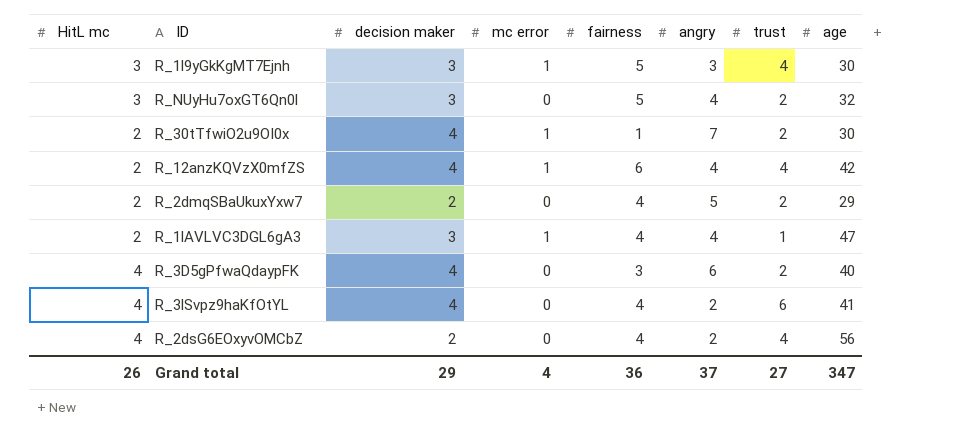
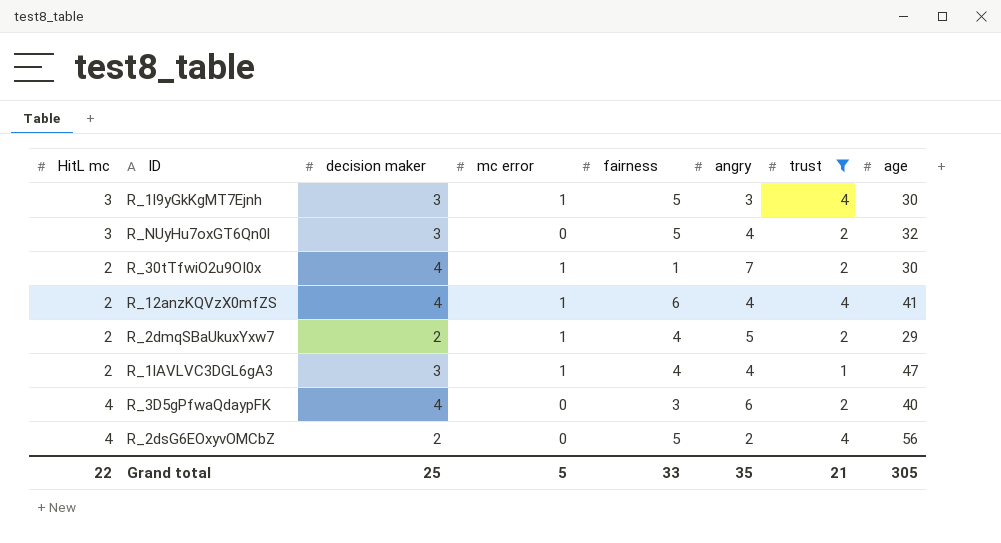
filter: none -> trust != 6
R_12anzKQVzX0mfZS | age: 42 -> 41
R_2dmqSBaUkuxYxw7 | mc error: 0 -> 1
R_2dsG6EOxyvOMCbZ | fairness: 4 -> 5
Grand total | HitL mc: 26 -> 22
Grand total | decision maker: 29 -> 25
Grand total | mc error: 4 -> 5
Grand total | fairness: 36 -> 33
Grand total | angry: 37 -> 35
Grand total | trust: 27 -> 21
Grand total | age: 347 -> 305

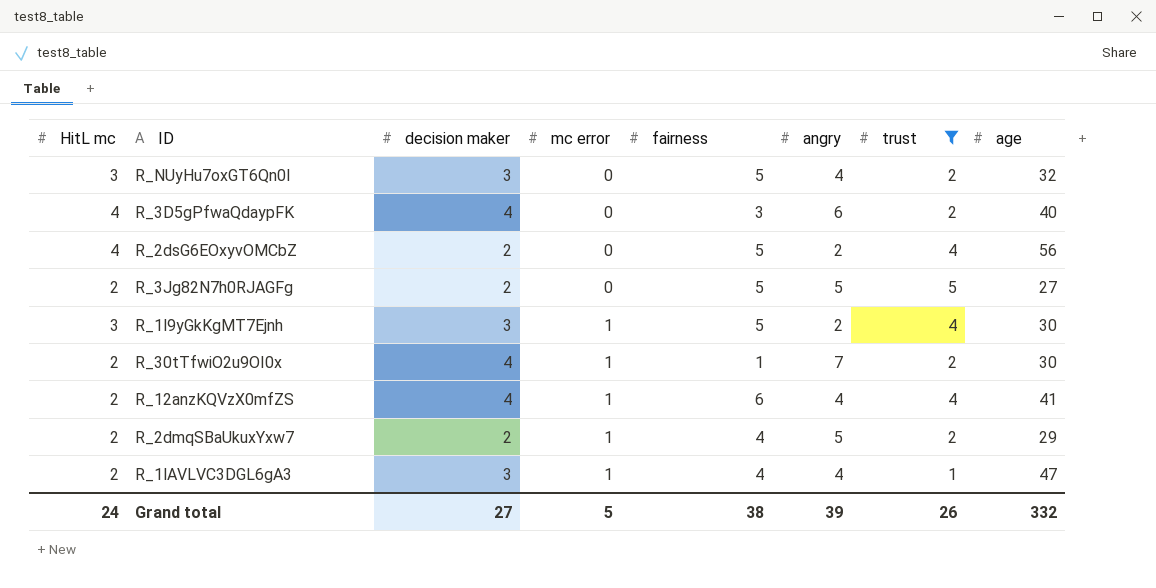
row order: none -> mc error ascending
row R_3Jg82N7h0RJAGFg: none -> 2 | 2 | 0 | 5 | 5 | 5 | 27
R_1l9yGkKgMT7Ejnh | angry: 3 -> 2
Grand total | HitL mc: 22 -> 24
Grand total | decision maker: 25 -> 27
Grand total | fairness: 33 -> 38
Grand total | angry: 35 -> 39
Grand total | trust: 21 -> 26
Grand total | age: 305 -> 332

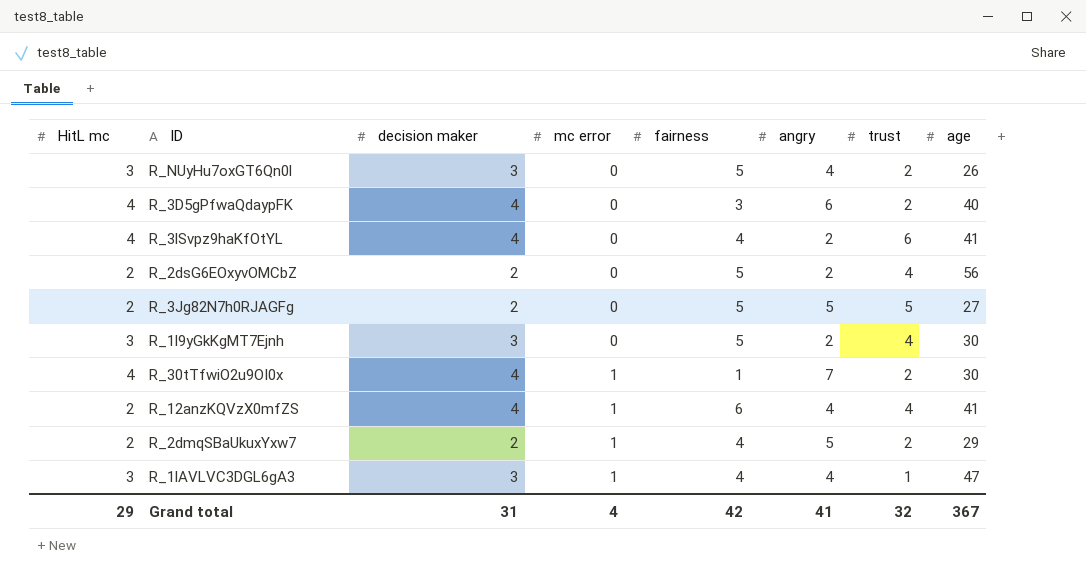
filter: trust != 6 -> none
R_NUyHu7oxGT6Qn0l | age: 32 -> 26
R_2dsG6EOxyvOMCbZ | HitL mc: 4 -> 2
R_1l9yGkKgMT7Ejnh | mc error: 1 -> 0
R_30tTfwiO2u9OI0x | HitL mc: 2 -> 4
R_1lAVLVC3DGL6gA3 | HitL mc: 2 -> 3
Grand total | HitL mc: 24 -> 29
Grand total | decision maker: 27 -> 31
Grand total | mc error: 5 -> 4
Grand total | fairness: 38 -> 42
Grand total | angry: 39 -> 41
Grand total | trust: 26 -> 32
Grand total | age: 332 -> 367

